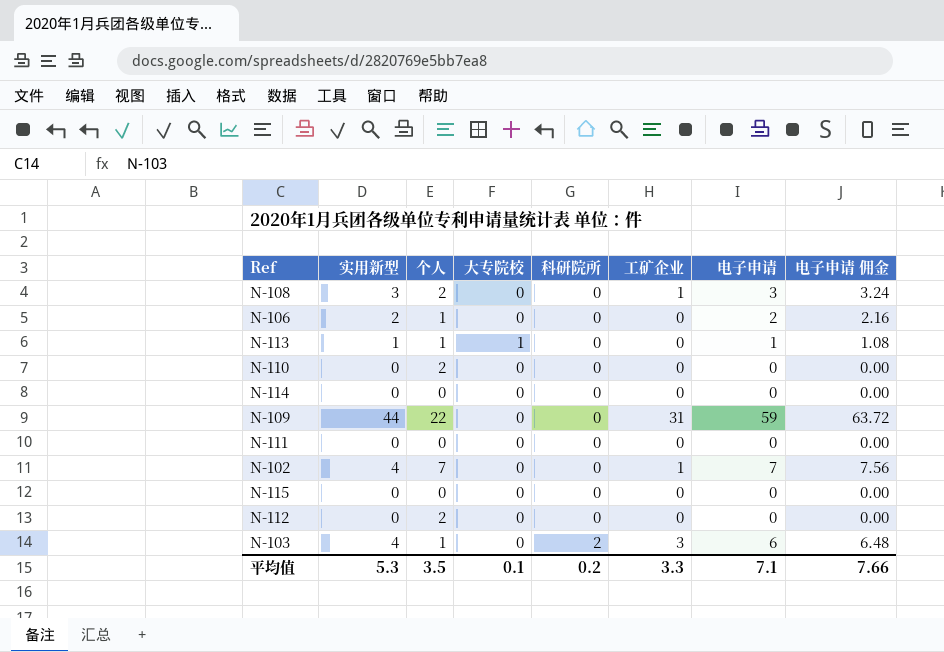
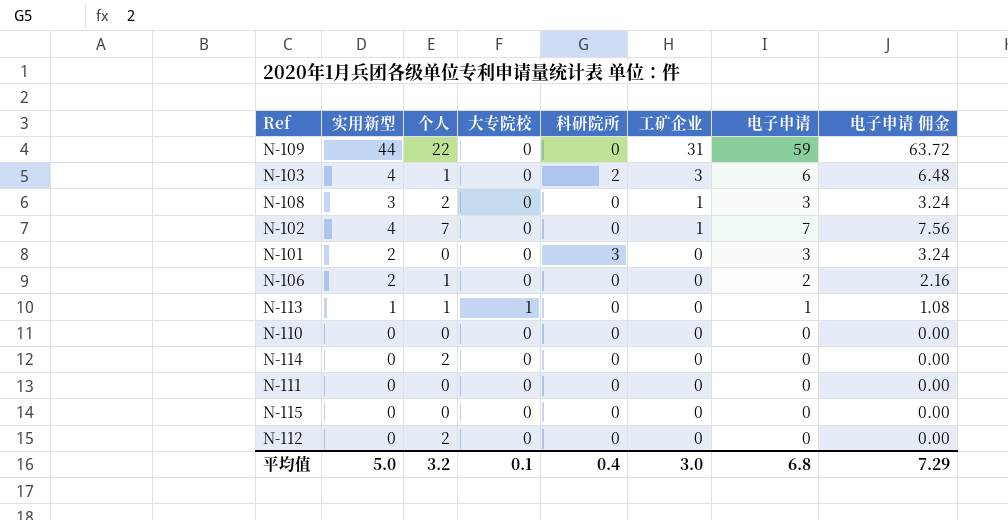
row order: 科研院所 ascending -> 工矿企业 descending
row N-101: none -> 2 | 0 | 0 | 3 | 0 | 3 | 3.24
N-110 | 个人: 2 -> 0
N-114 | 个人: 0 -> 2
平均值 | 实用新型: 5.3 -> 5.0
平均值 | 个人: 3.5 -> 3.2
平均值 | 科研院所: 0.2 -> 0.4
平均值 | 工矿企业: 3.3 -> 3.0
平均值 | 电子申请: 7.1 -> 6.8
平均值 | 电子申请 佣金: 7.66 -> 7.29

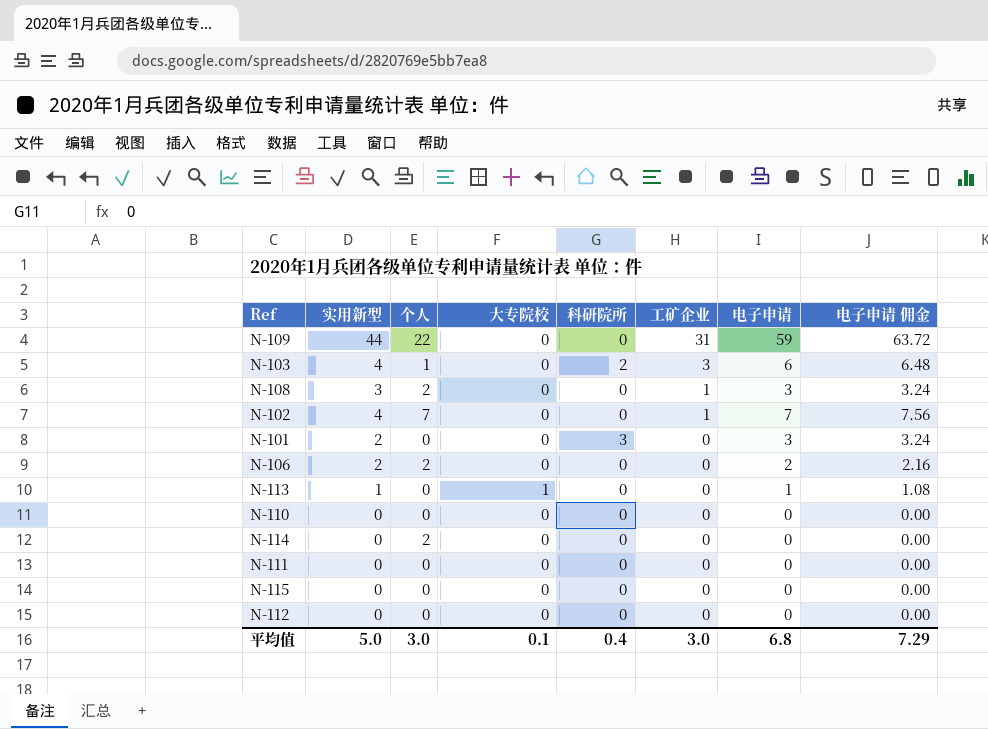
N-106 | 个人: 1 -> 2
N-113 | 个人: 1 -> 0
N-112 | 个人: 2 -> 0
平均值 | 个人: 3.2 -> 3.0

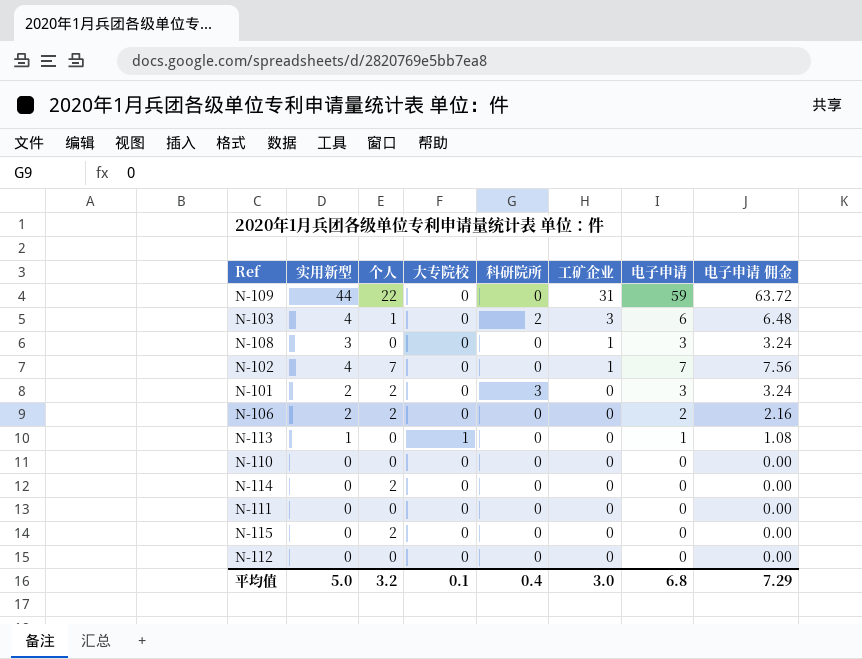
N-108 | 个人: 2 -> 0
N-101 | 个人: 0 -> 2
N-115 | 个人: 0 -> 2
平均值 | 个人: 3.0 -> 3.2

